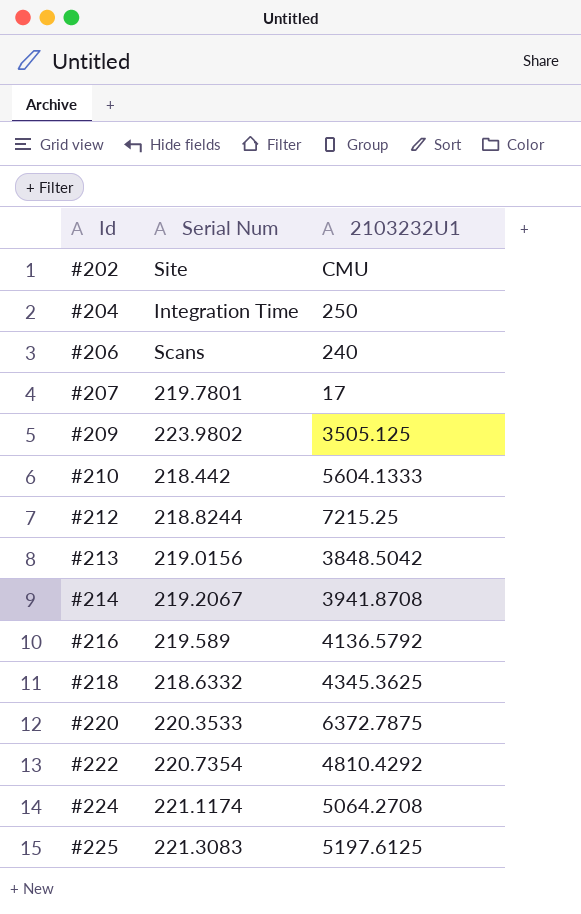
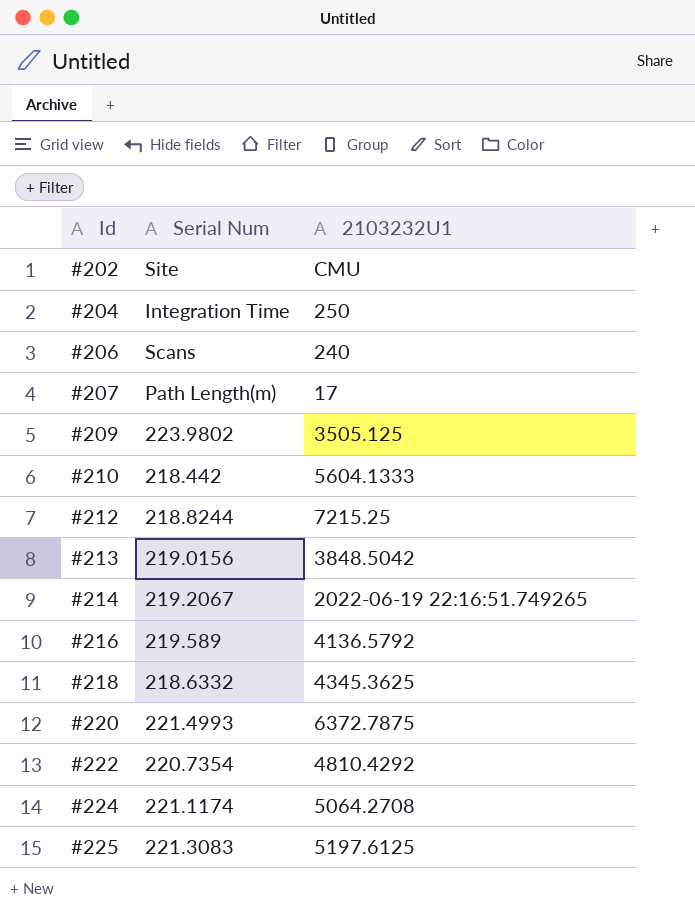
#207 | Serial Num: 219.7801 -> Path Length(m)
#214 | 2103232U1: 3941.8708 -> 2022-06-19 22:16:51.749265
#220 | Serial Num: 220.3533 -> 221.4993

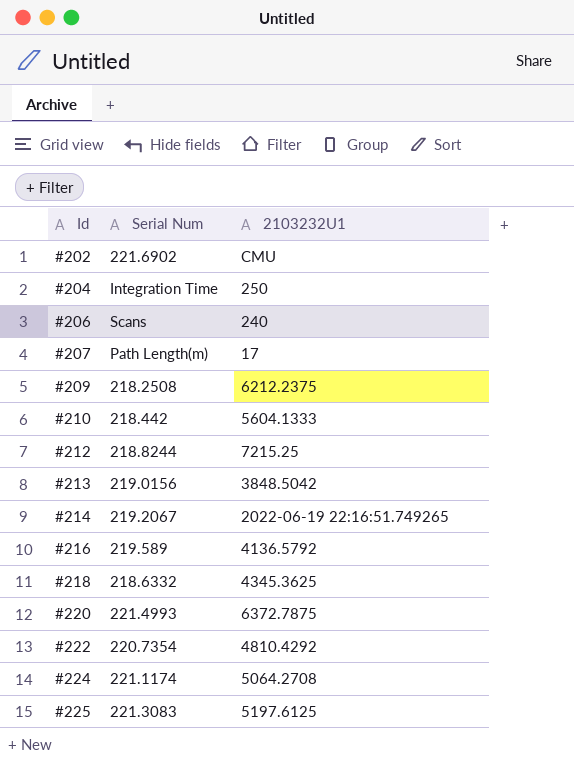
#202 | Serial Num: Site -> 221.6902
#209 | Serial Num: 223.9802 -> 218.2508
#209 | 2103232U1: 3505.125 -> 6212.2375

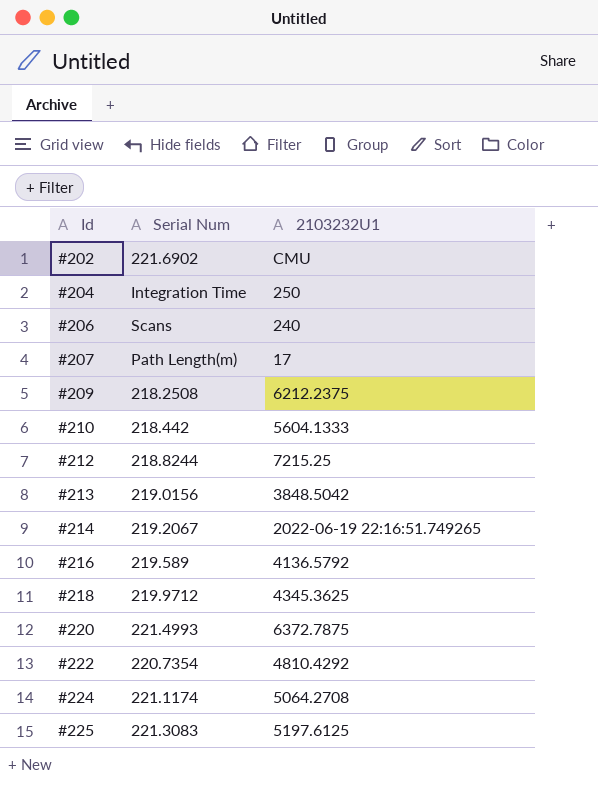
#218 | Serial Num: 218.6332 -> 219.9712

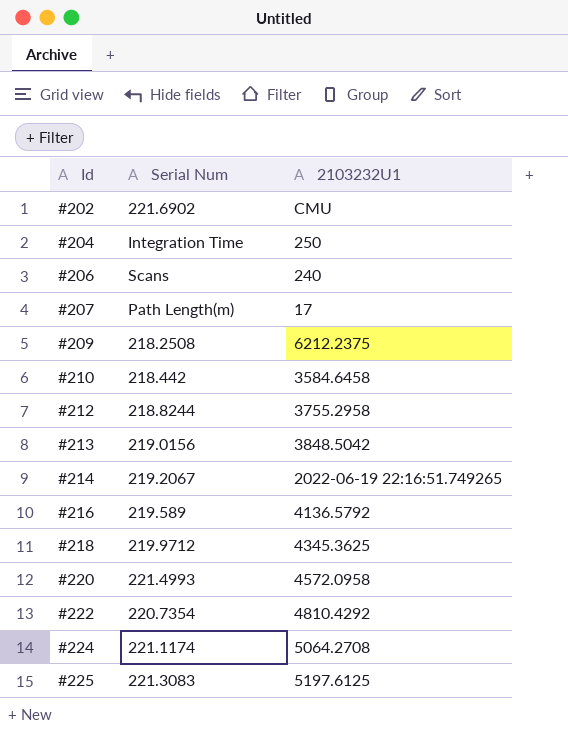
#210 | 2103232U1: 5604.1333 -> 3584.6458
#212 | 2103232U1: 7215.25 -> 3755.2958
#220 | 2103232U1: 6372.7875 -> 4572.0958

